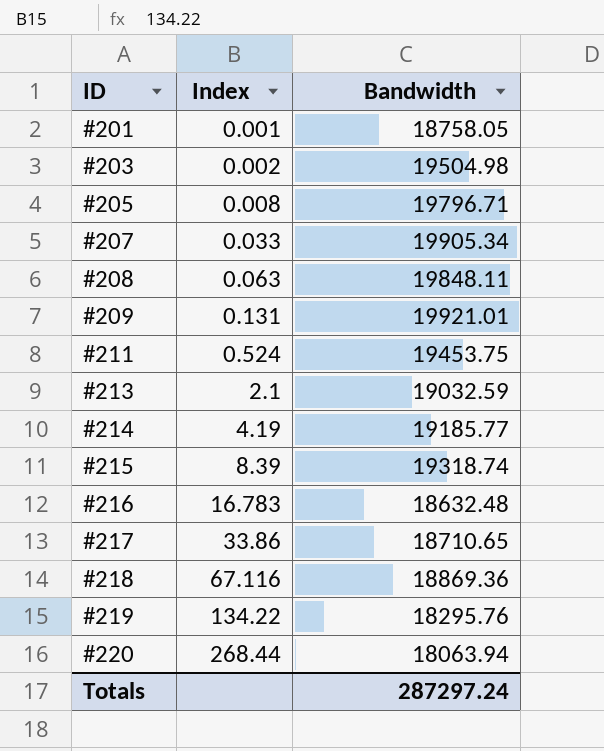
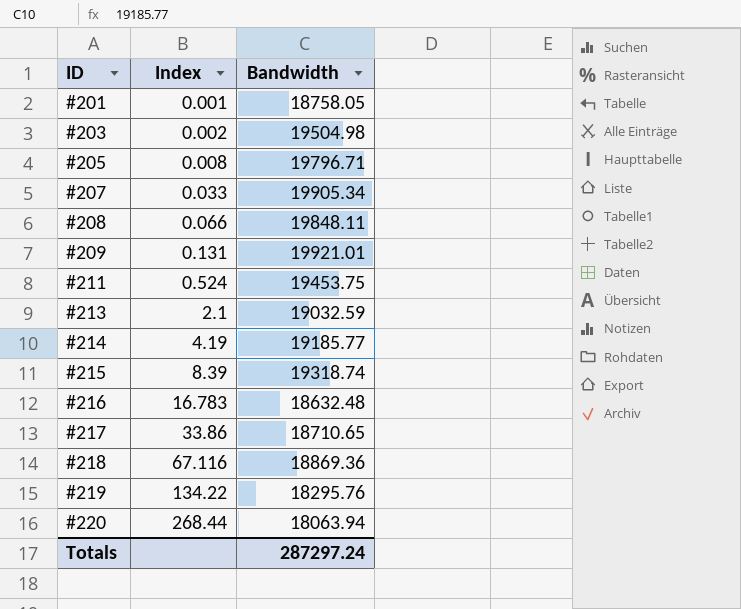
#208 | Index: 0.063 -> 0.066

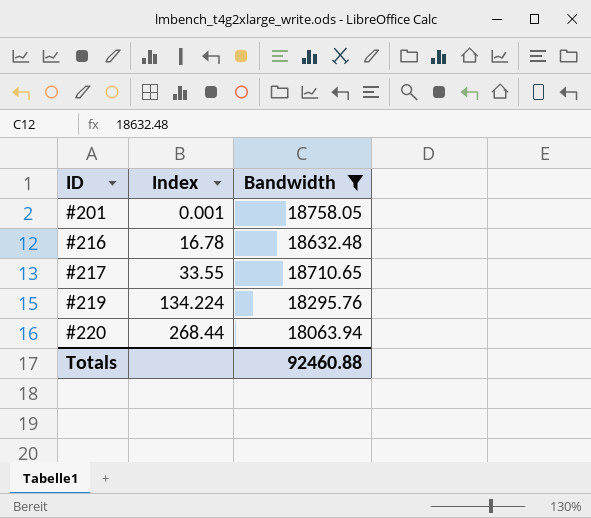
filter: none -> Bandwidth <= 18758.05
#216 | Index: 16.783 -> 16.78
#217 | Index: 33.86 -> 33.55
#219 | Index: 134.22 -> 134.224
Totals | Bandwidth: 287297.24 -> 92460.88

